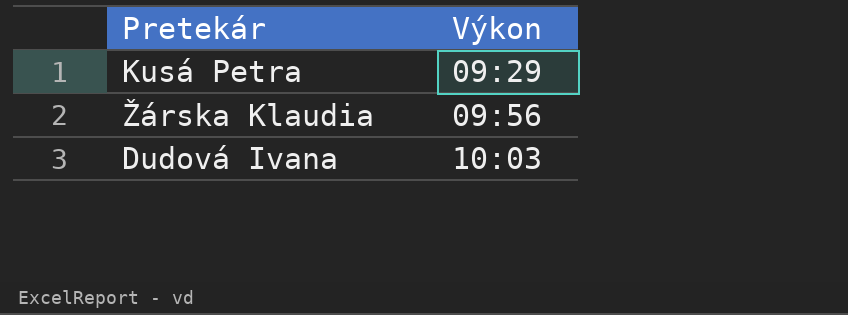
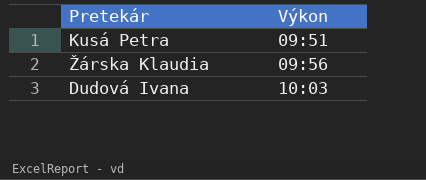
Kusá Petra | Výkon: 09:29 -> 09:51

